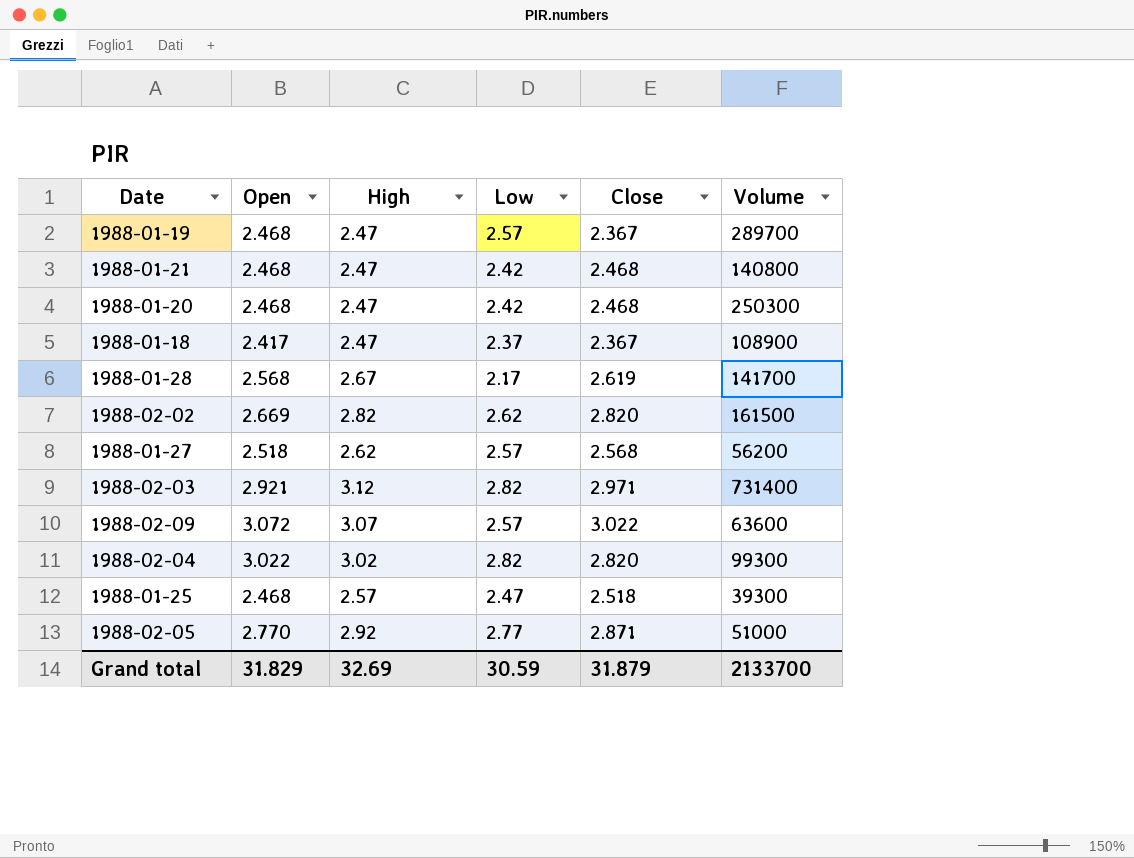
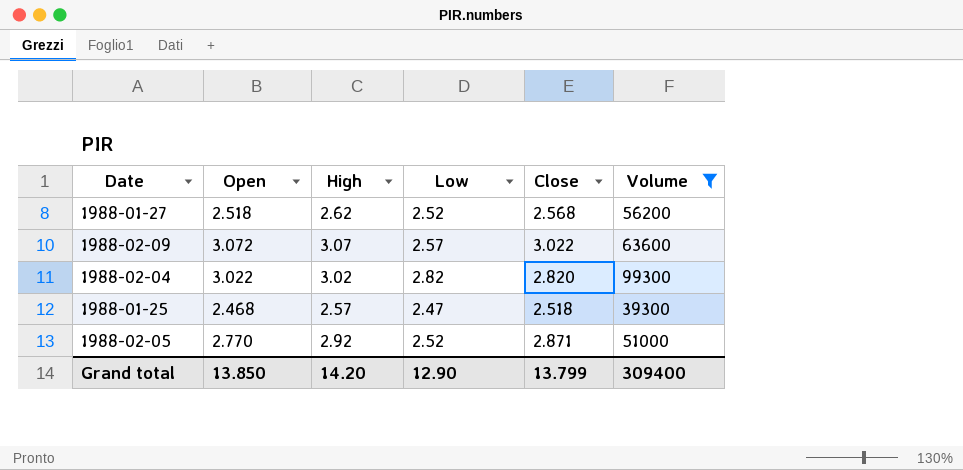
filter: none -> Volume <= 99300
1988-01-27 | Low: 2.57 -> 2.52
1988-02-05 | Low: 2.77 -> 2.52
Grand total | Open: 31.829 -> 13.850
Grand total | High: 32.69 -> 14.20
Grand total | Low: 30.59 -> 12.90
Grand total | Close: 31.879 -> 13.799
Grand total | Volume: 2133700 -> 309400

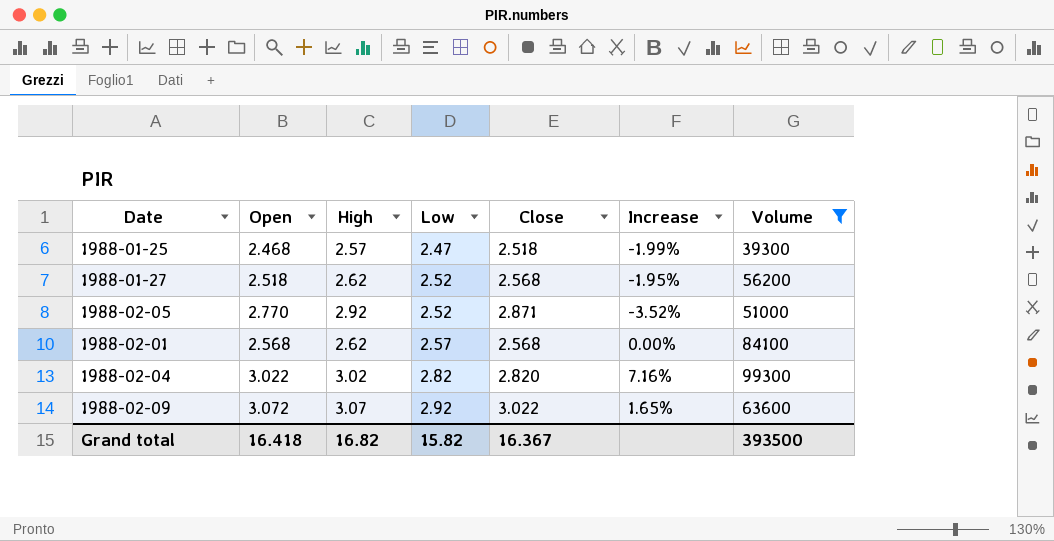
row order: none -> Low ascending
column Increase | formula: none -> ([Open] - [Close]) / [Close]
row 1988-02-01: none -> 2.568 | 2.62 | 2.57 | 2.568 | 0.00% | 84100
1988-02-09 | Low: 2.57 -> 2.92
Grand total | Open: 13.850 -> 16.418
Grand total | High: 14.20 -> 16.82
Grand total | Low: 12.90 -> 15.82
Grand total | Close: 13.799 -> 16.367
Grand total | Volume: 309400 -> 393500

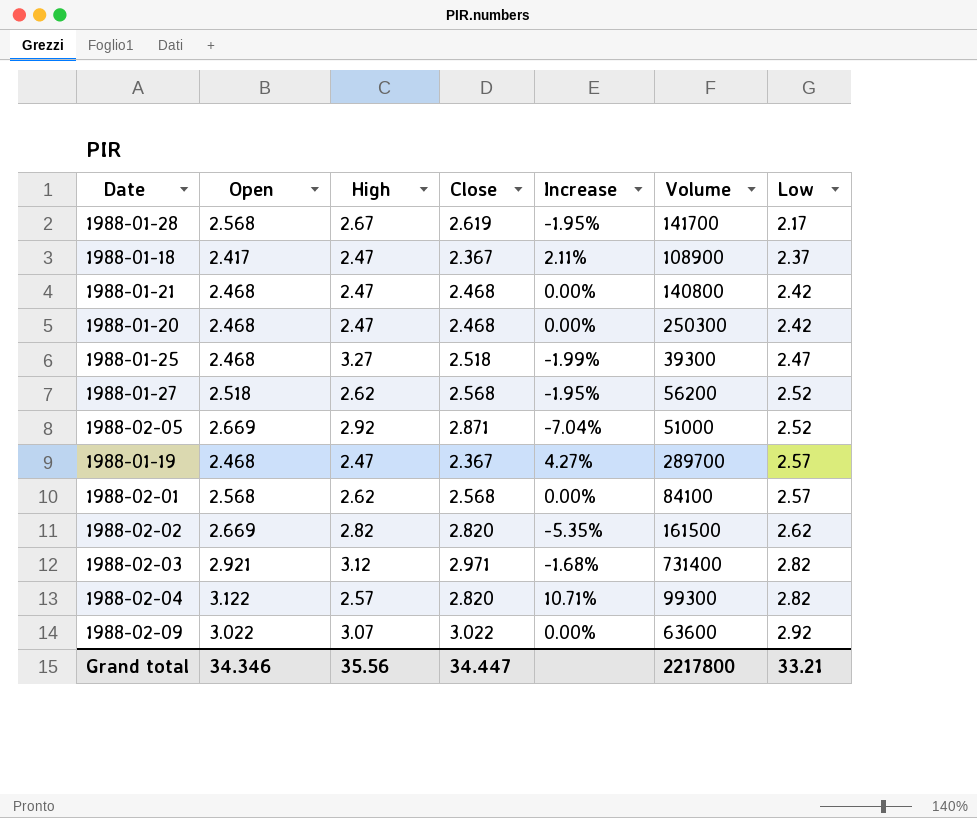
filter: Volume <= 99300 -> none
column Low | position: 4 -> 7
1988-01-25 | High: 2.57 -> 3.27
1988-02-05 | Open: 2.770 -> 2.669
1988-02-05 | Increase: -3.52% -> -7.04%
1988-02-04 | Open: 3.022 -> 3.122
1988-02-04 | High: 3.02 -> 2.57
1988-02-04 | Increase: 7.16% -> 10.71%
1988-02-09 | Open: 3.072 -> 3.022
1988-02-09 | Increase: 1.65% -> 0.00%
Grand total | Open: 16.418 -> 34.346
Grand total | High: 16.82 -> 35.56
Grand total | Close: 16.367 -> 34.447
Grand total | Volume: 393500 -> 2217800
Grand total | Low: 15.82 -> 33.21

